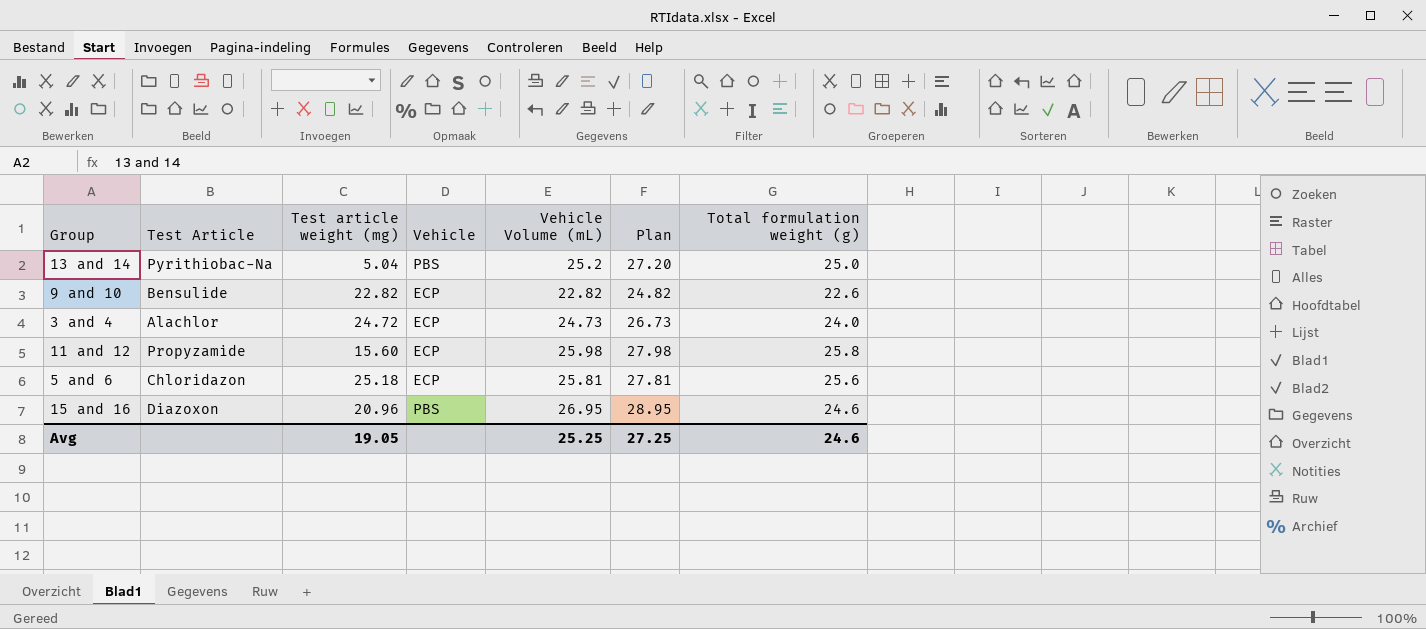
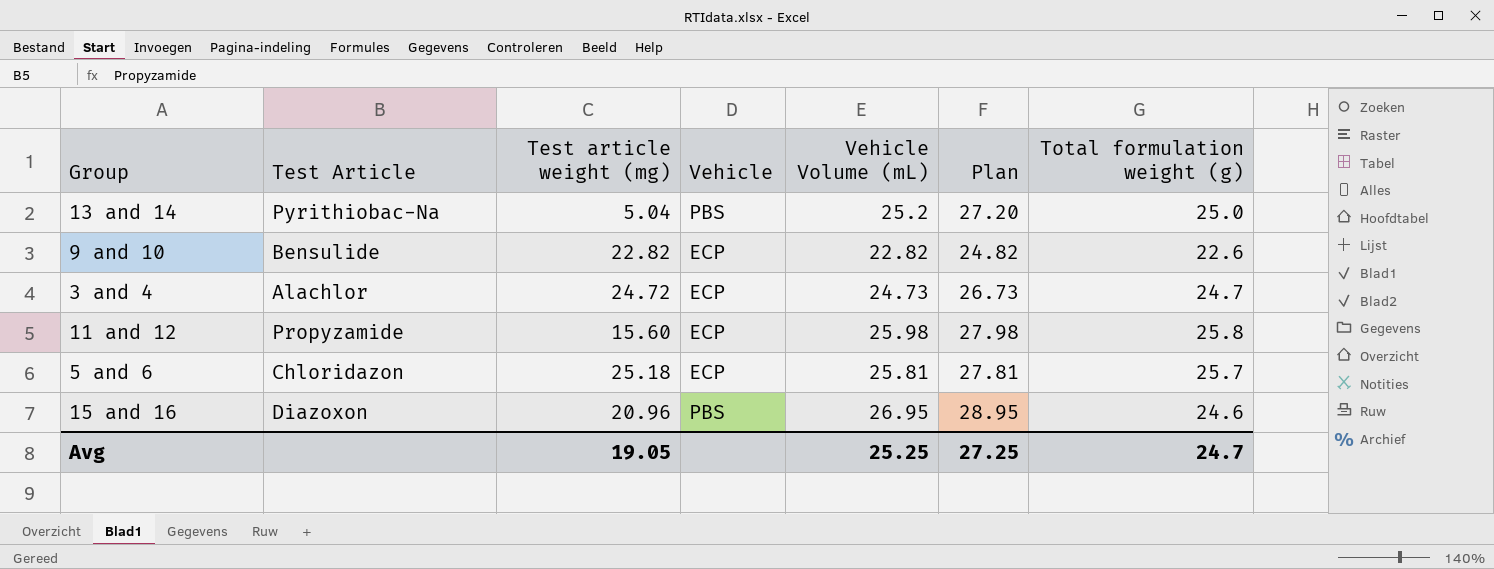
3 and 4 | Total formulation weight (g): 24.0 -> 24.7
5 and 6 | Total formulation weight (g): 25.6 -> 25.7
Avg | Total formulation weight (g): 24.6 -> 24.7

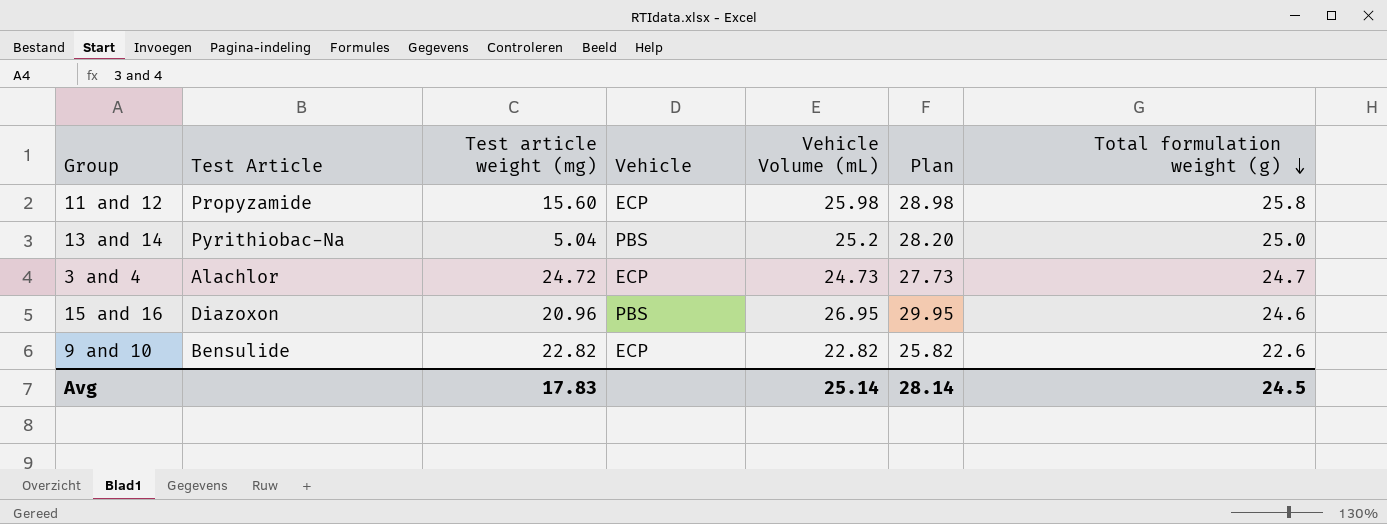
row order: none -> Total formulation weight (g) descending
column Plan | formula: [Vehicle Volume (mL)] + 2 -> [Vehicle Volume (mL)] + 3
row 5 and 6: Chloridazon | 25.18 | ECP | 25.81 | 27.81 | 25.7 -> none
Avg | Test article weight (mg): 19.05 -> 17.83
Avg | Vehicle Volume (mL): 25.25 -> 25.14
Avg | Plan: 27.25 -> 28.14
Avg | Total formulation weight (g): 24.7 -> 24.5

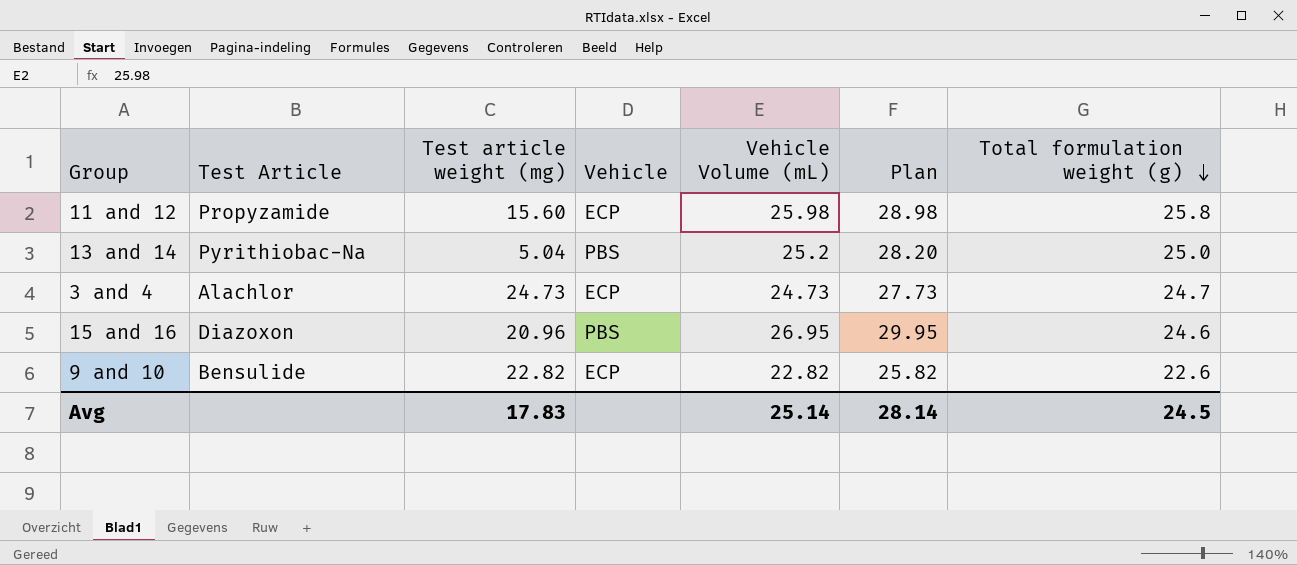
3 and 4 | Test article weight (mg): 24.72 -> 24.73

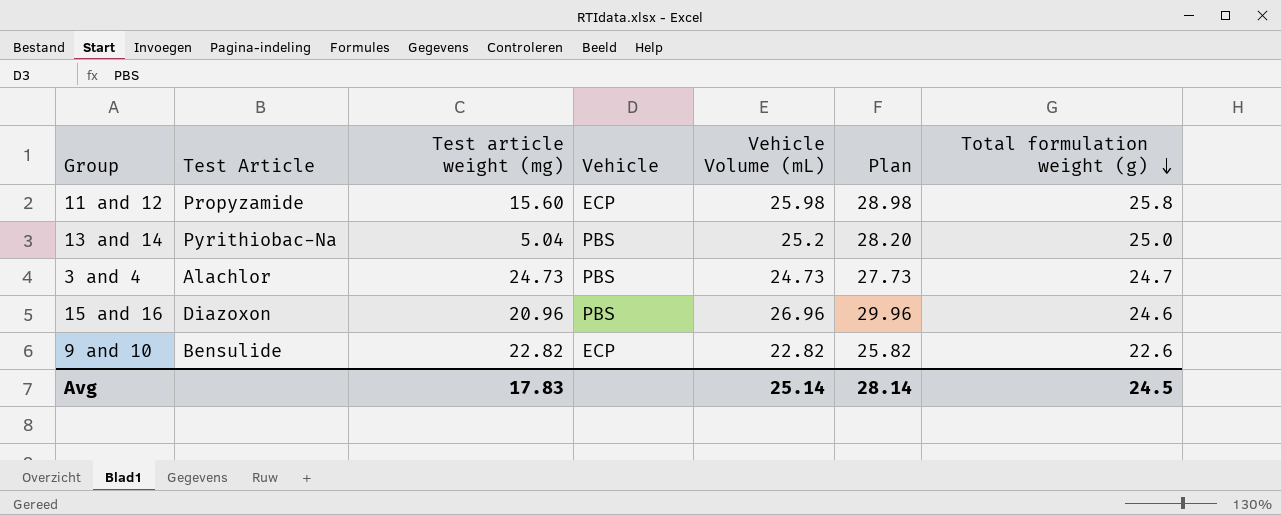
3 and 4 | Vehicle: ECP -> PBS
15 and 16 | Vehicle Volume (mL): 26.95 -> 26.96
15 and 16 | Plan: 29.95 -> 29.96

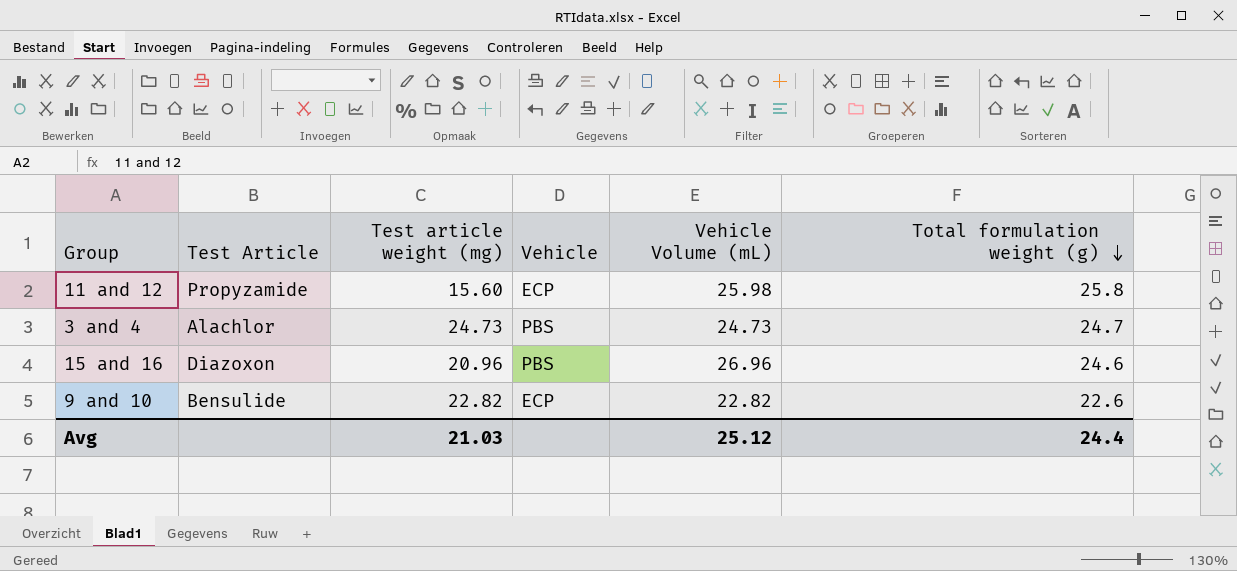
column Plan | formula: [Vehicle Volume (mL)] + 3 -> none
row 13 and 14: Pyrithiobac-Na | 5.04 | PBS | 25.2 | 28.20 | 25.0 -> none
Avg | Test article weight (mg): 17.83 -> 21.03
Avg | Vehicle Volume (mL): 25.14 -> 25.12
Avg | Total formulation weight (g): 24.5 -> 24.4

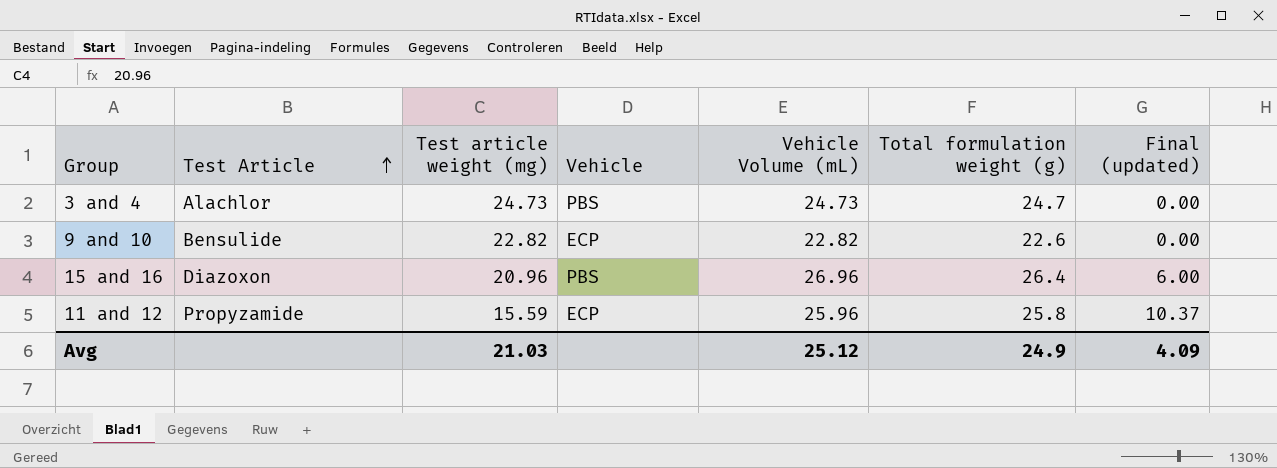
row order: Total formulation weight (g) descending -> Test Article ascending
column Final (updated) | formula: none -> [Vehicle Volume (mL)] - [Test article weight (mg)]
15 and 16 | Total formulation weight (g): 24.6 -> 26.4
11 and 12 | Test article weight (mg): 15.60 -> 15.59
11 and 12 | Vehicle Volume (mL): 25.98 -> 25.96
Avg | Total formulation weight (g): 24.4 -> 24.9

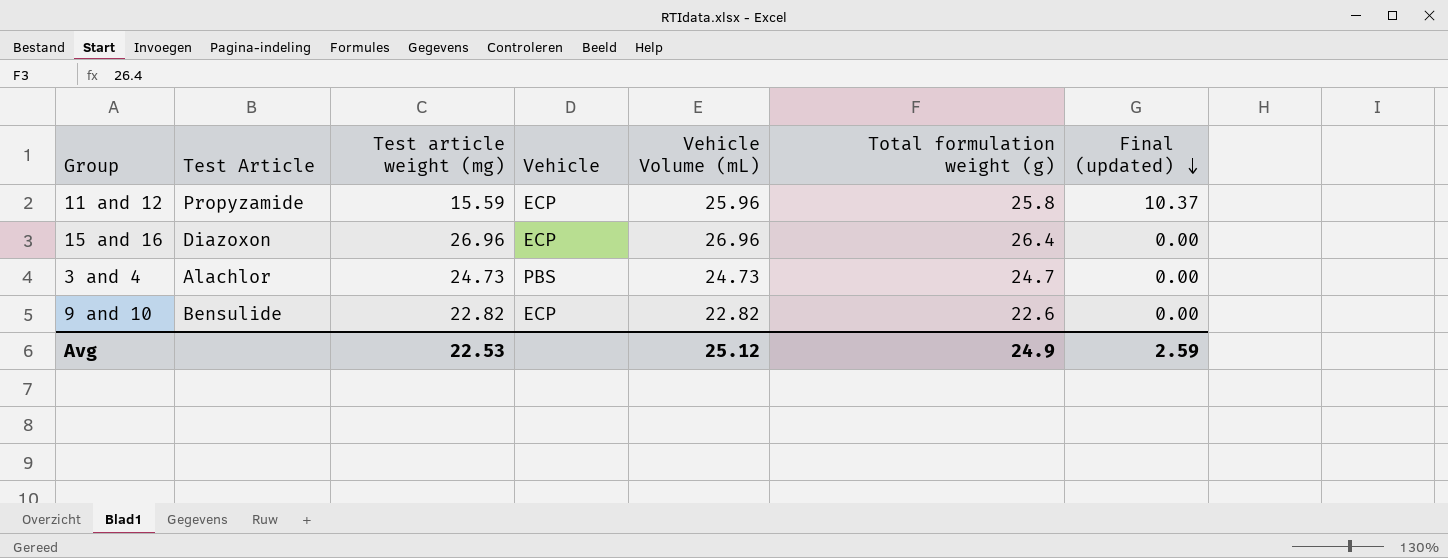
row order: Test Article ascending -> Final (updated) descending
15 and 16 | Test article weight (mg): 20.96 -> 26.96
15 and 16 | Vehicle: PBS -> ECP
15 and 16 | Final (updated): 6.00 -> 0.00
Avg | Test article weight (mg): 21.03 -> 22.53
Avg | Final (updated): 4.09 -> 2.59

